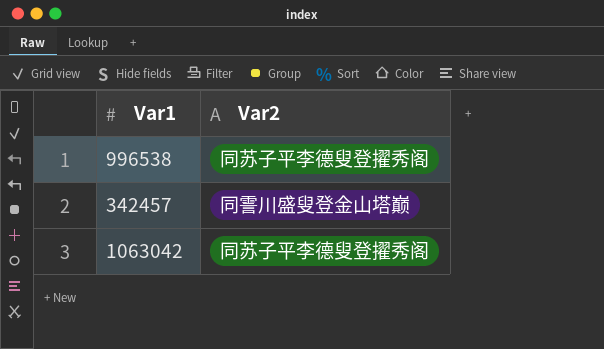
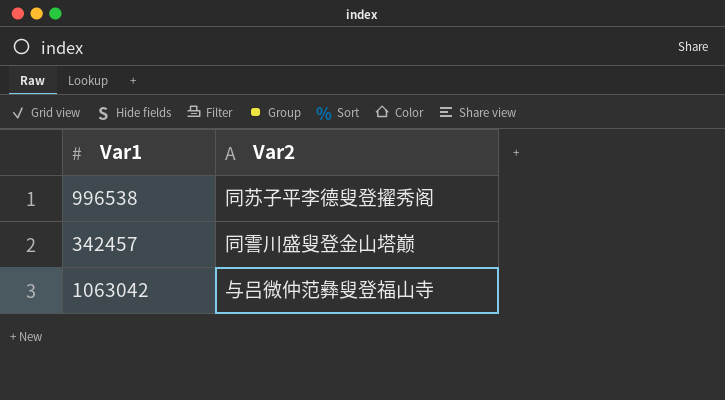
1063042 | Var2: 同苏子平李德叟登擢秀阁 -> 与吕微仲范彝叟登福山寺

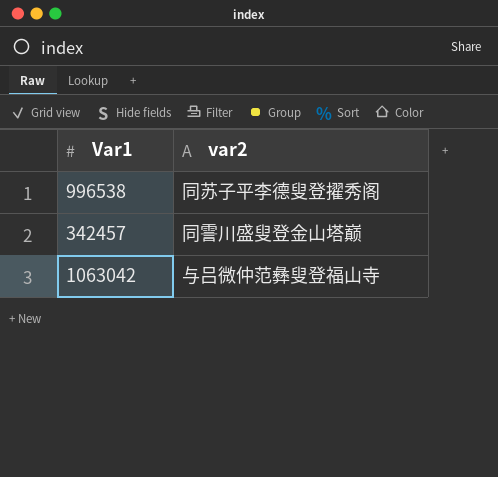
column name: Var2 -> var2

